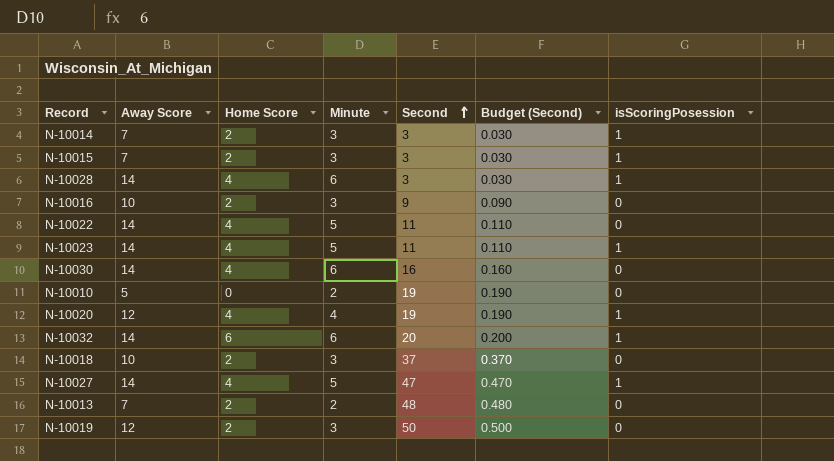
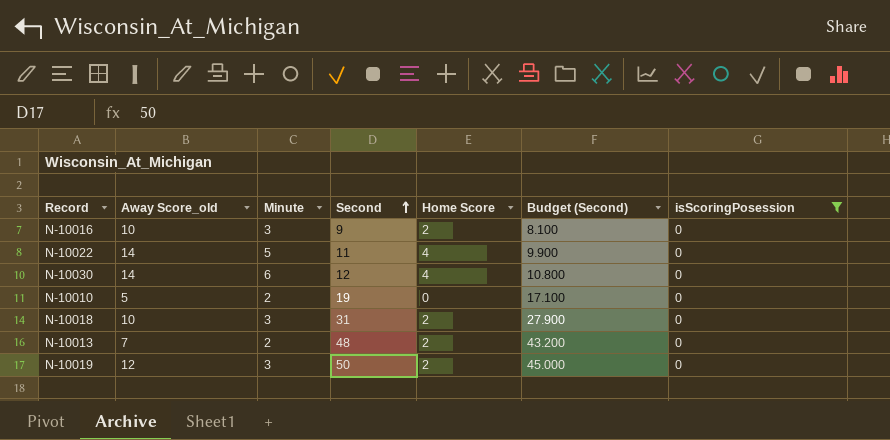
filter: none -> isScoringPosession = 0
column name: Away Score -> Away Score_old
column Home Score | position: 3 -> 5
column Budget (Second) | formula: [Second] * 0.01 -> [Second] * 0.9
N-10030 | Second: 16 -> 12
N-10018 | Second: 37 -> 31

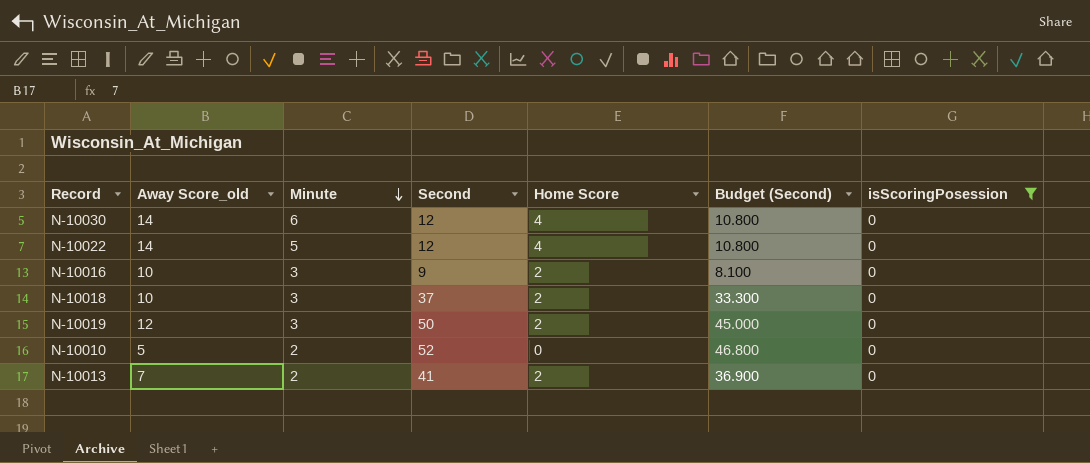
row order: Second ascending -> Minute descending
N-10022 | Second: 11 -> 12
N-10022 | Budget (Second): 9.900 -> 10.800
N-10018 | Second: 31 -> 37
N-10018 | Budget (Second): 27.900 -> 33.300
N-10010 | Second: 19 -> 52
N-10010 | Budget (Second): 17.100 -> 46.800
N-10013 | Second: 48 -> 41
N-10013 | Budget (Second): 43.200 -> 36.900

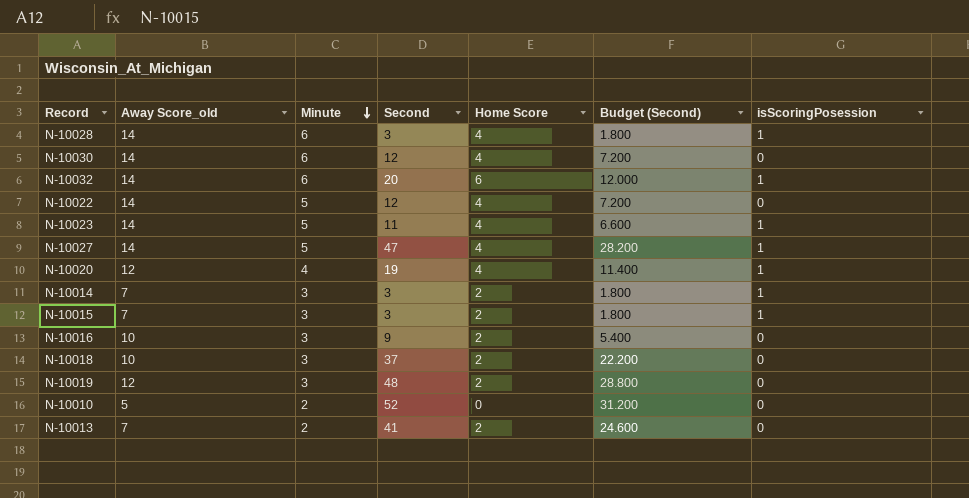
filter: isScoringPosession = 0 -> none
column Budget (Second) | formula: [Second] * 0.9 -> [Second] * 0.6
N-10019 | Second: 50 -> 48

